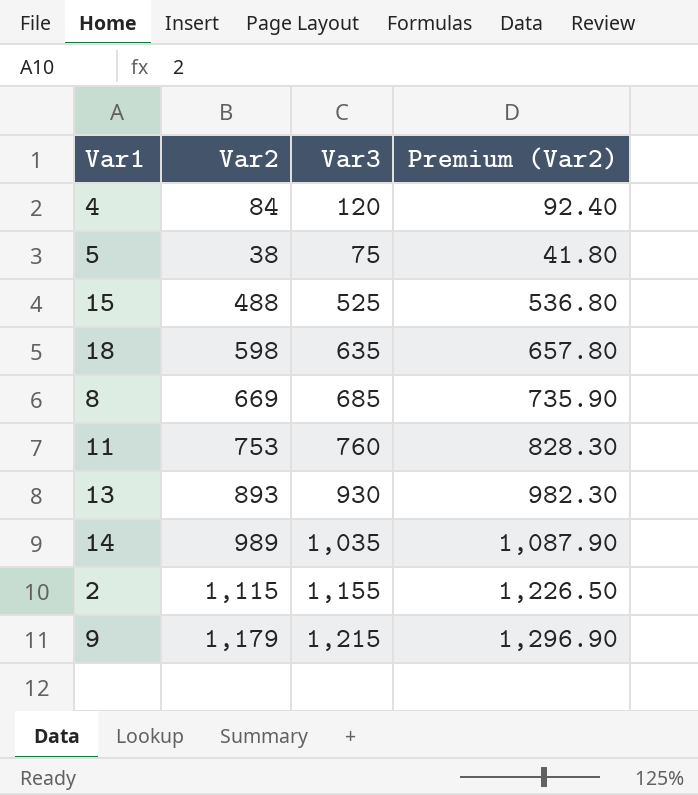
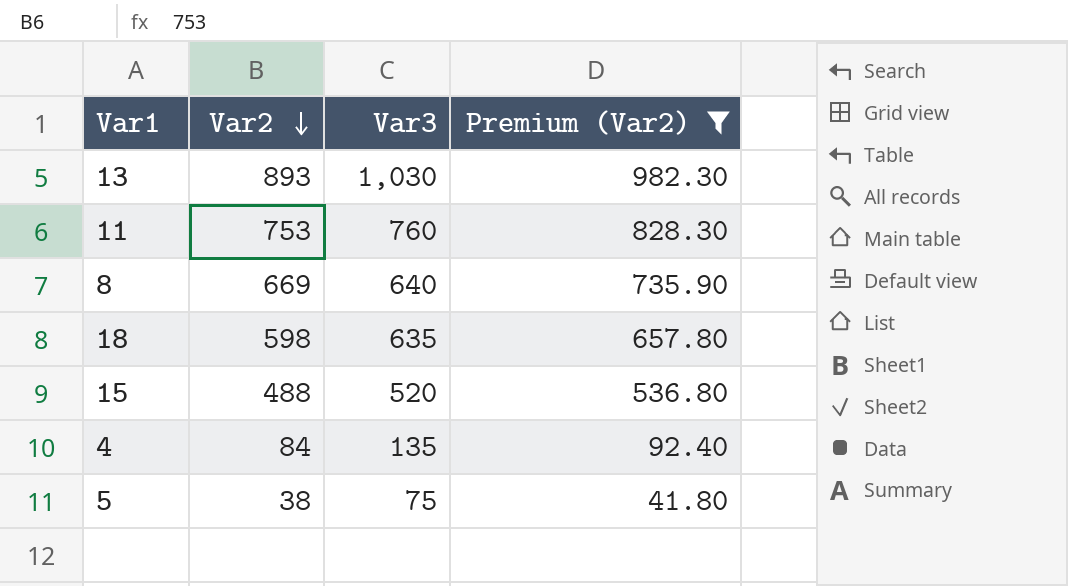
filter: none -> Premium (Var2) <= 982.30
row order: none -> Var2 descending
13 | Var3: 930 -> 1,030
8 | Var3: 685 -> 640
15 | Var3: 525 -> 520
4 | Var3: 120 -> 135

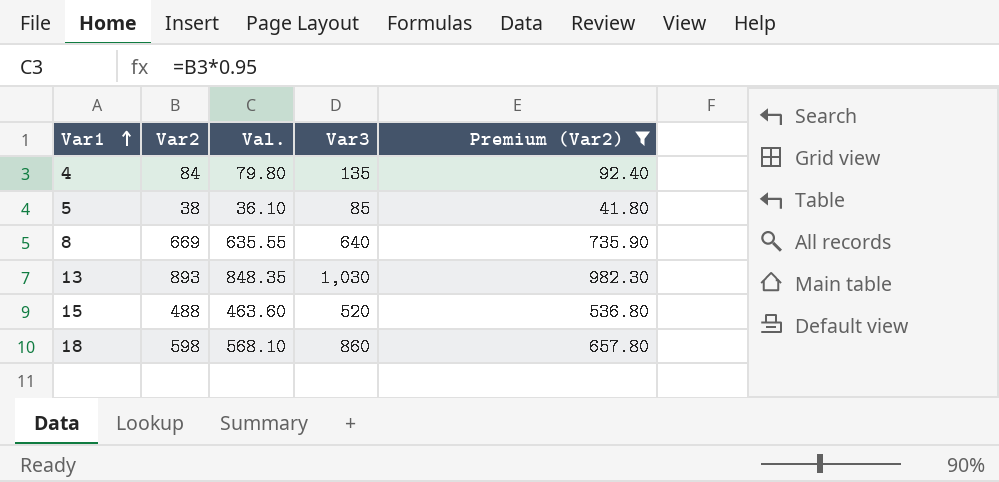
row order: Var2 descending -> Var1 ascending
column Val. | formula: none -> [Var2] * 0.95
row 11: 753 | 760 | 828.30 -> none
5 | Var3: 75 -> 85
18 | Var3: 635 -> 860

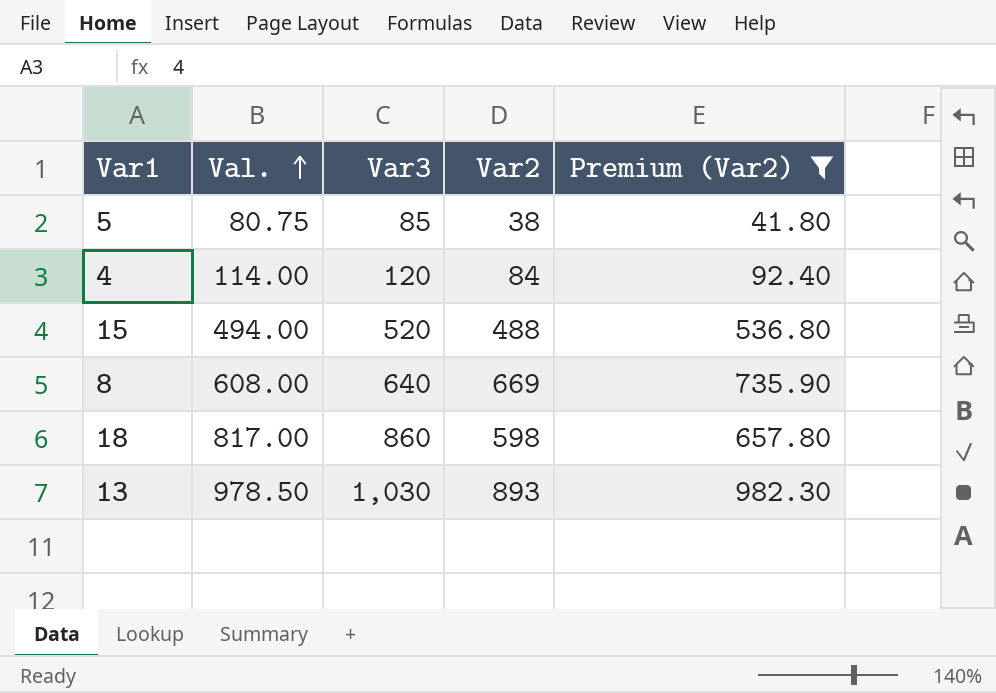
row order: Var1 ascending -> Val. ascending
column Val. | formula: [Var2] * 0.95 -> [Var3] * 0.95
column Var2 | position: 2 -> 4
4 | Var3: 135 -> 120

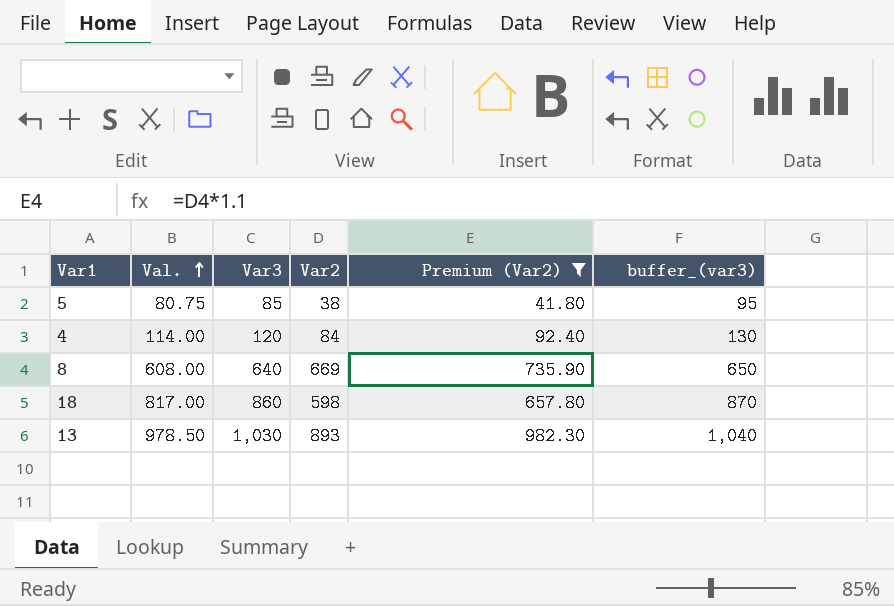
column buffer_(var3) | formula: none -> [Var3] + 10
row 15: 494.00 | 520 | 488 | 536.80 -> none

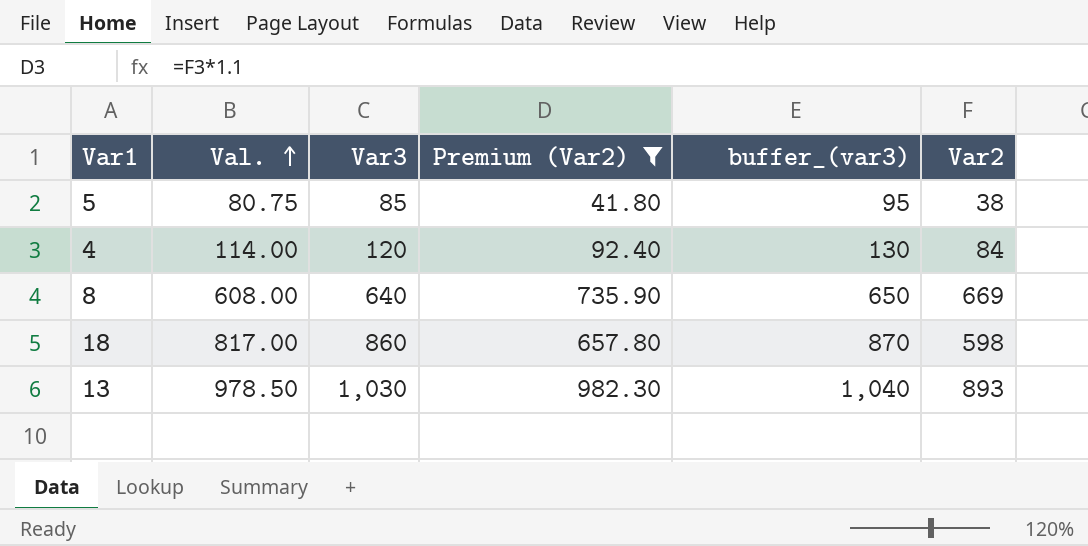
column Var2 | position: 4 -> 6

